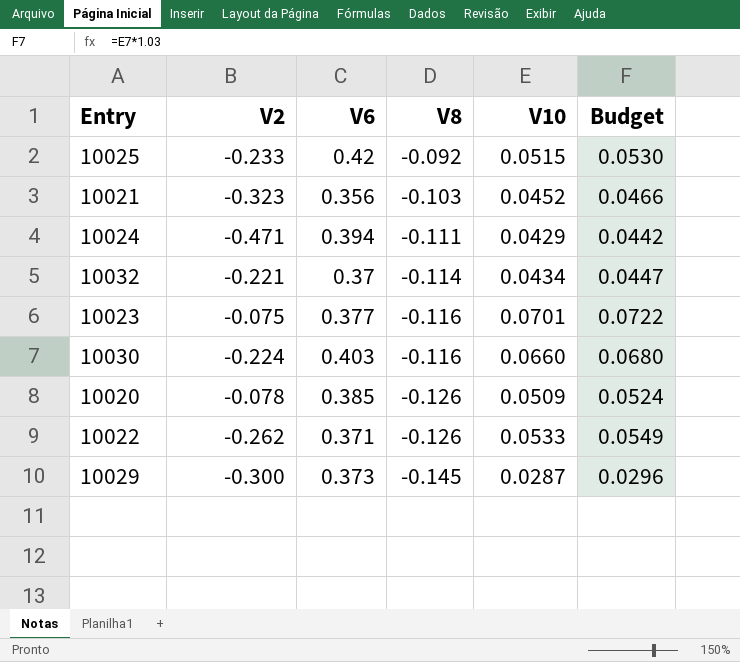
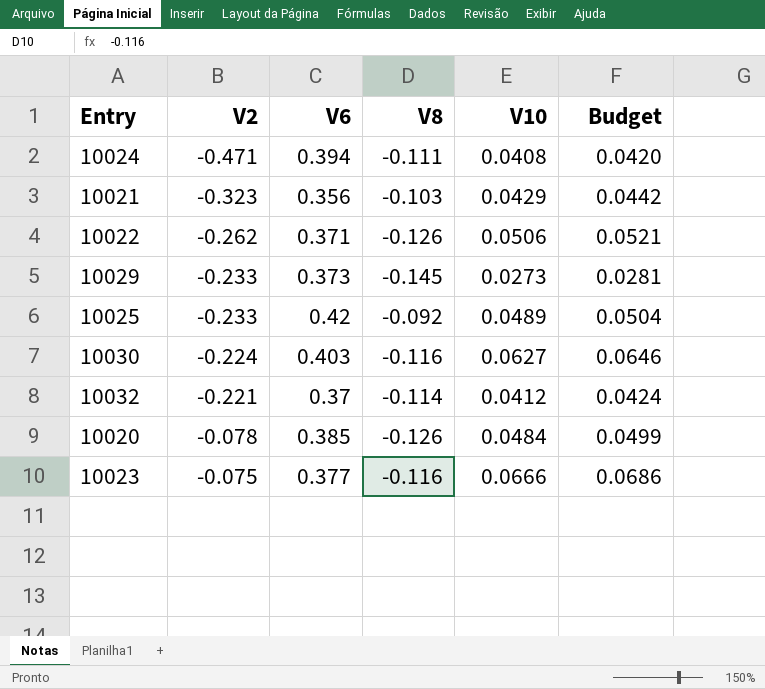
row order: V8 descending -> V2 ascending
10024 | V10: 0.0429 -> 0.0408
10024 | Budget: 0.0442 -> 0.0420
10021 | V10: 0.0452 -> 0.0429
10021 | Budget: 0.0466 -> 0.0442
10022 | V10: 0.0533 -> 0.0506
10022 | Budget: 0.0549 -> 0.0521
10029 | V2: -0.300 -> -0.233
10029 | V10: 0.0287 -> 0.0273
10029 | Budget: 0.0296 -> 0.0281
10025 | V10: 0.0515 -> 0.0489
10025 | Budget: 0.0530 -> 0.0504
10030 | V10: 0.0660 -> 0.0627
10030 | Budget: 0.0680 -> 0.0646
10032 | V10: 0.0434 -> 0.0412
10032 | Budget: 0.0447 -> 0.0424
10020 | V10: 0.0509 -> 0.0484
10020 | Budget: 0.0524 -> 0.0499
10023 | V10: 0.0701 -> 0.0666
10023 | Budget: 0.0722 -> 0.0686

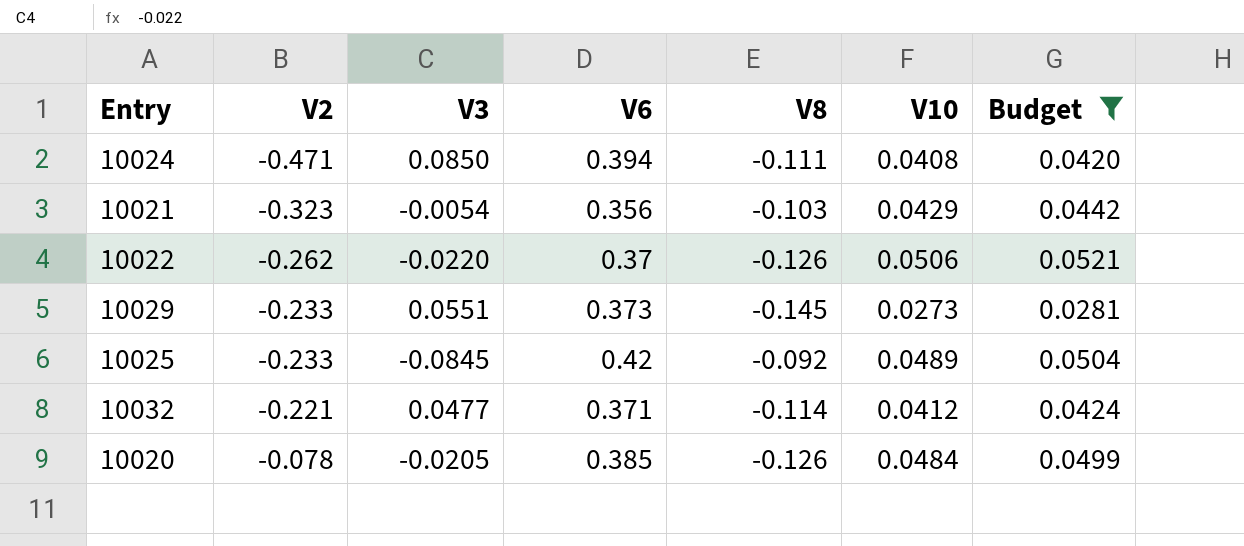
filter: none -> Budget <= 0.0521
column V3 | position: none -> 3
10022 | V6: 0.371 -> 0.37
10032 | V6: 0.37 -> 0.371

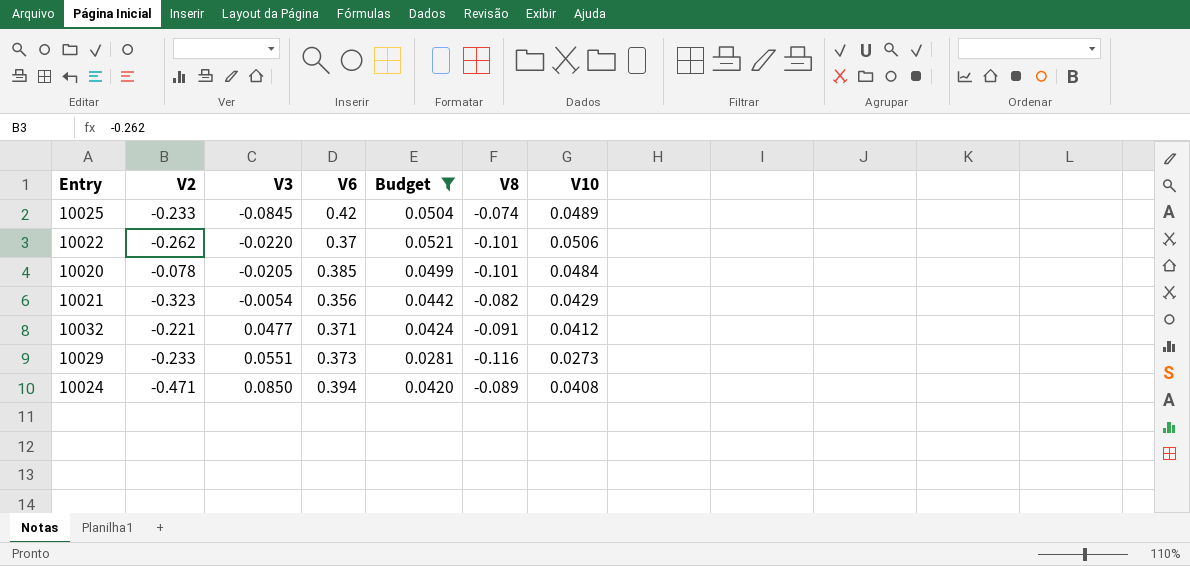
row order: V2 ascending -> V3 ascending
column Budget | position: 7 -> 5
10025 | V8: -0.092 -> -0.074
10022 | V8: -0.126 -> -0.101
10020 | V8: -0.126 -> -0.101
10021 | V8: -0.103 -> -0.082
10032 | V8: -0.114 -> -0.091
10029 | V8: -0.145 -> -0.116
10024 | V8: -0.111 -> -0.089

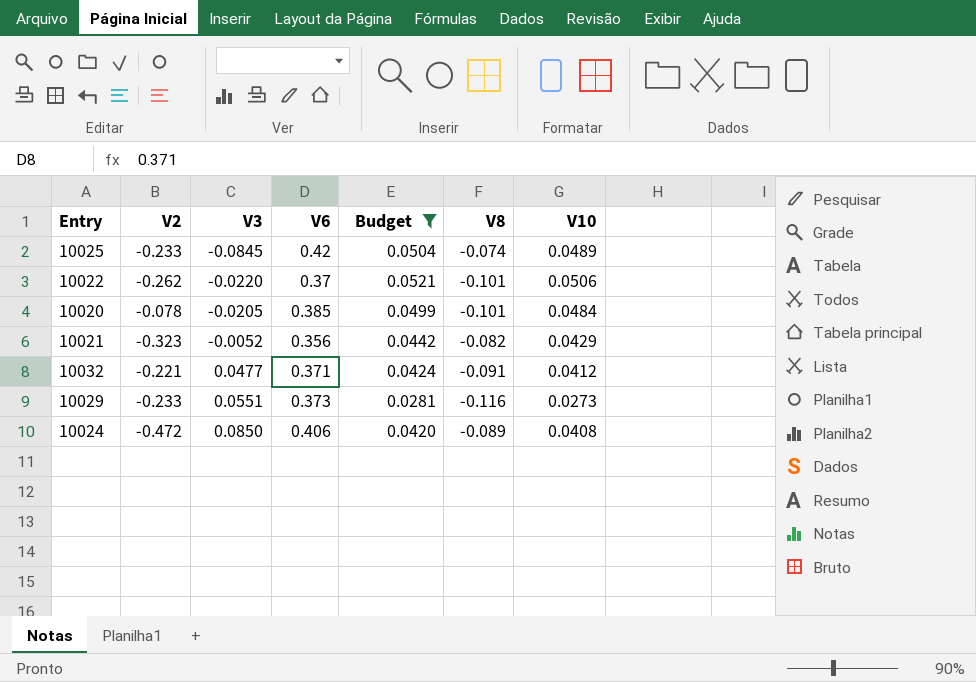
10021 | V3: -0.0054 -> -0.0052
10024 | V2: -0.471 -> -0.472
10024 | V6: 0.394 -> 0.406

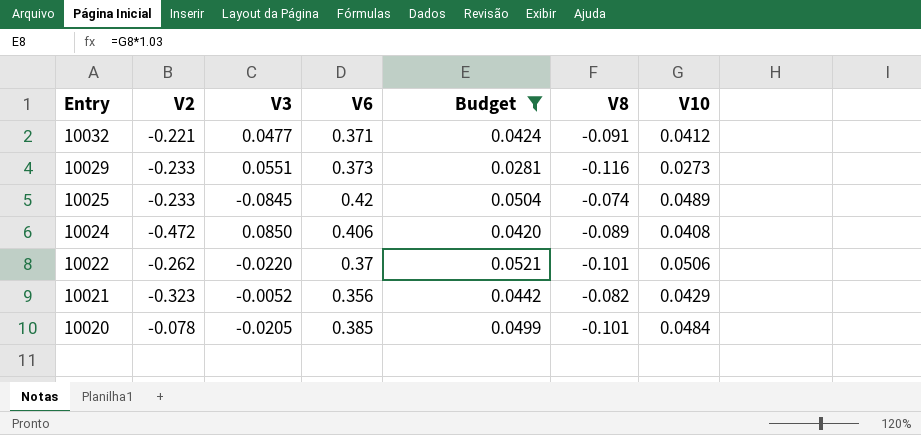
row order: V3 ascending -> Entry descending

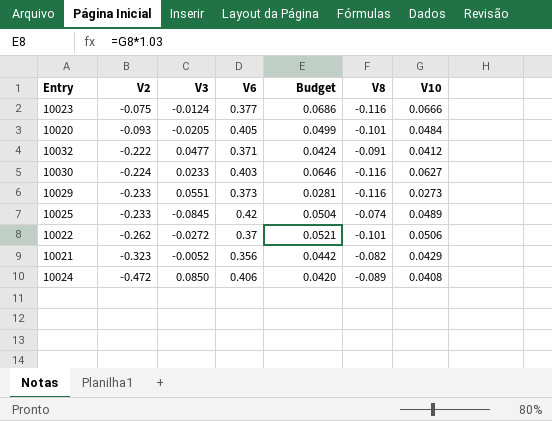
filter: Budget <= 0.0521 -> none
row order: Entry descending -> V2 descending
10020 | V2: -0.078 -> -0.093
10020 | V6: 0.385 -> 0.405
10032 | V2: -0.221 -> -0.222
10022 | V3: -0.0220 -> -0.0272

